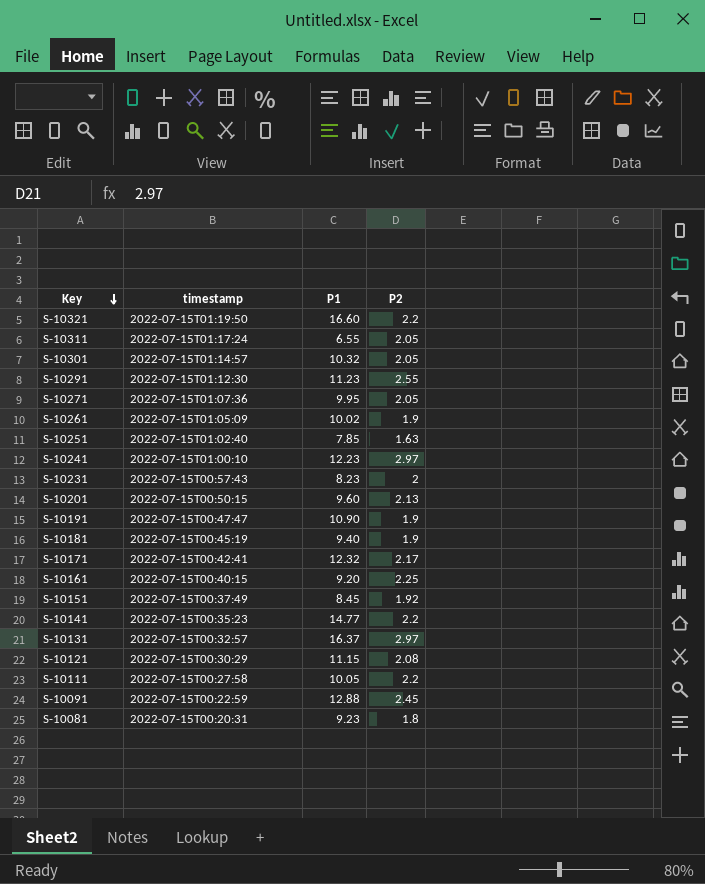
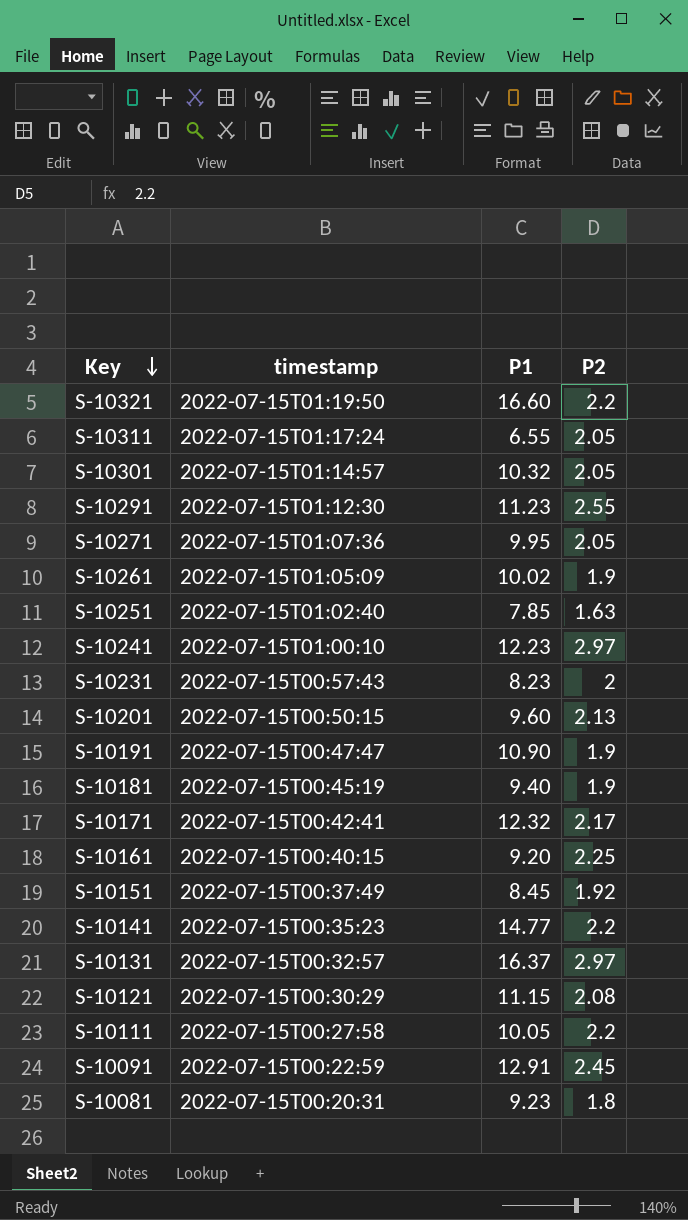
S-10091 | P1: 12.88 -> 12.91

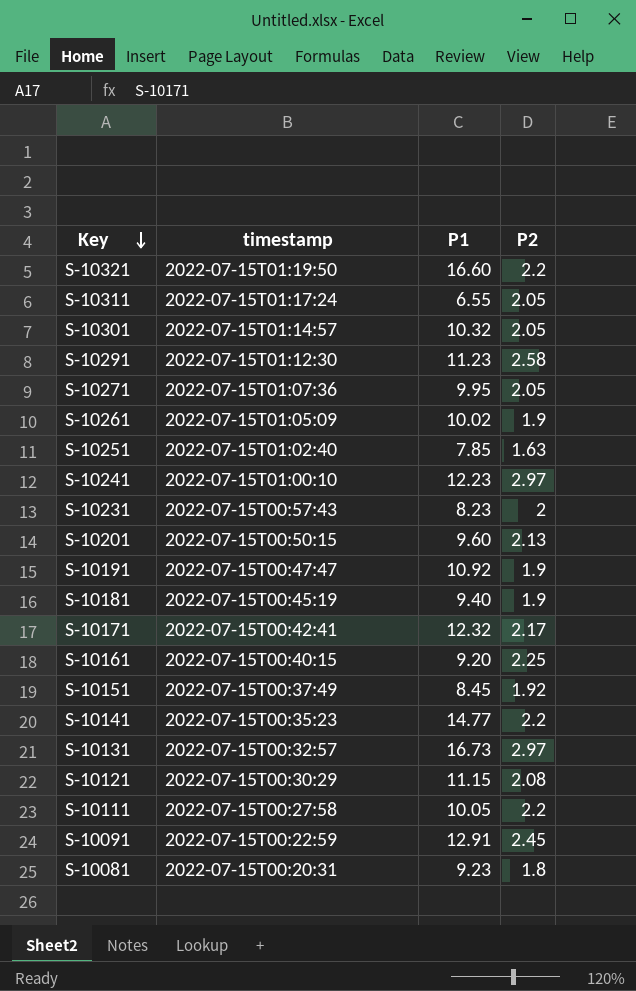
S-10291 | P2: 2.55 -> 2.58
S-10191 | P1: 10.90 -> 10.92
S-10131 | P1: 16.37 -> 16.73

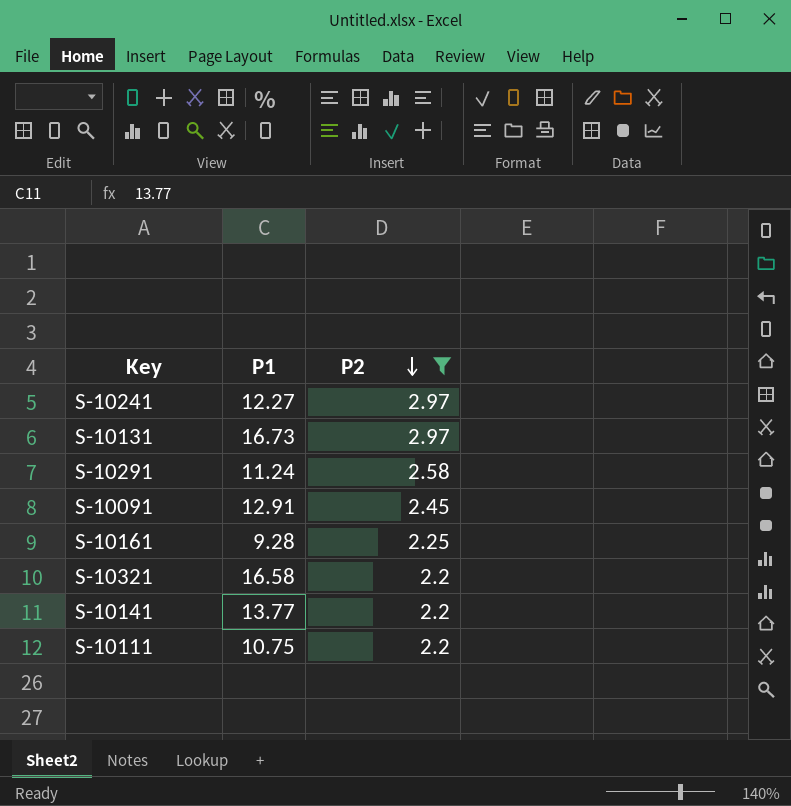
filter: none -> P2 >= 2.2
row order: Key descending -> P2 descending
column timestamp | position: 2 -> none
S-10241 | P1: 12.23 -> 12.27
S-10291 | P1: 11.23 -> 11.24
S-10161 | P1: 9.20 -> 9.28
S-10321 | P1: 16.60 -> 16.58
S-10141 | P1: 14.77 -> 13.77
S-10111 | P1: 10.05 -> 10.75

